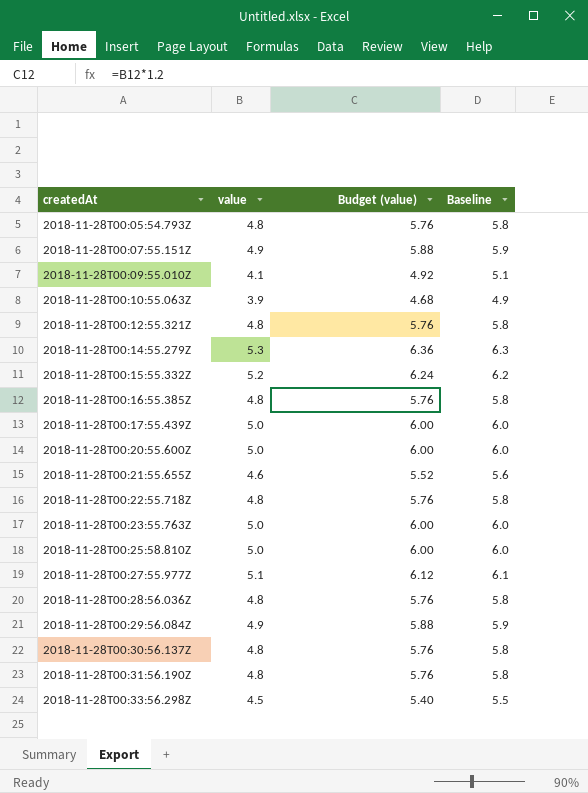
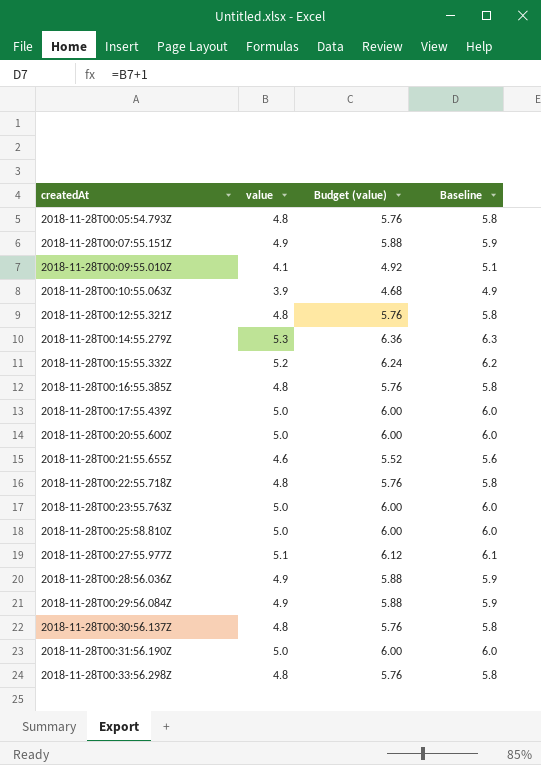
2018-11-28T00:28:56.036Z | value: 4.8 -> 4.9
2018-11-28T00:28:56.036Z | Budget (value): 5.76 -> 5.88
2018-11-28T00:28:56.036Z | Baseline: 5.8 -> 5.9
2018-11-28T00:31:56.190Z | value: 4.8 -> 5.0
2018-11-28T00:31:56.190Z | Budget (value): 5.76 -> 6.00
2018-11-28T00:31:56.190Z | Baseline: 5.8 -> 6.0
2018-11-28T00:33:56.298Z | value: 4.5 -> 4.8
2018-11-28T00:33:56.298Z | Budget (value): 5.40 -> 5.76
2018-11-28T00:33:56.298Z | Baseline: 5.5 -> 5.8

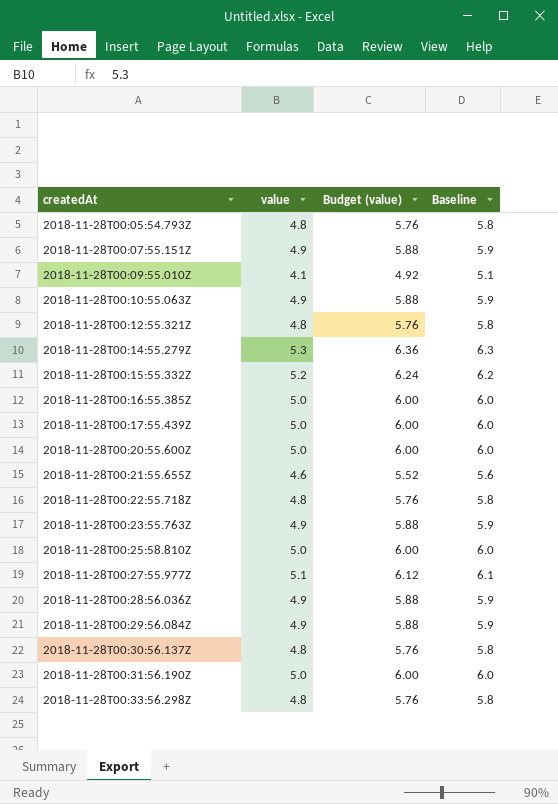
2018-11-28T00:10:55.063Z | value: 3.9 -> 4.9
2018-11-28T00:10:55.063Z | Budget (value): 4.68 -> 5.88
2018-11-28T00:10:55.063Z | Baseline: 4.9 -> 5.9
2018-11-28T00:16:55.385Z | value: 4.8 -> 5.0
2018-11-28T00:16:55.385Z | Budget (value): 5.76 -> 6.00
2018-11-28T00:16:55.385Z | Baseline: 5.8 -> 6.0
2018-11-28T00:23:55.763Z | value: 5.0 -> 4.9
2018-11-28T00:23:55.763Z | Budget (value): 6.00 -> 5.88
2018-11-28T00:23:55.763Z | Baseline: 6.0 -> 5.9

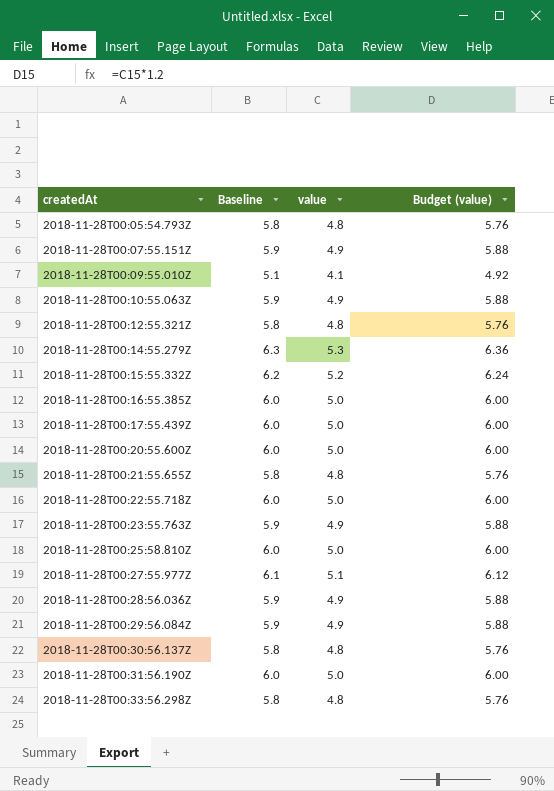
column Baseline | position: 4 -> 2
2018-11-28T00:21:55.655Z | Baseline: 5.6 -> 5.8
2018-11-28T00:21:55.655Z | value: 4.6 -> 4.8
2018-11-28T00:21:55.655Z | Budget (value): 5.52 -> 5.76
2018-11-28T00:22:55.718Z | Baseline: 5.8 -> 6.0
2018-11-28T00:22:55.718Z | value: 4.8 -> 5.0
2018-11-28T00:22:55.718Z | Budget (value): 5.76 -> 6.00

